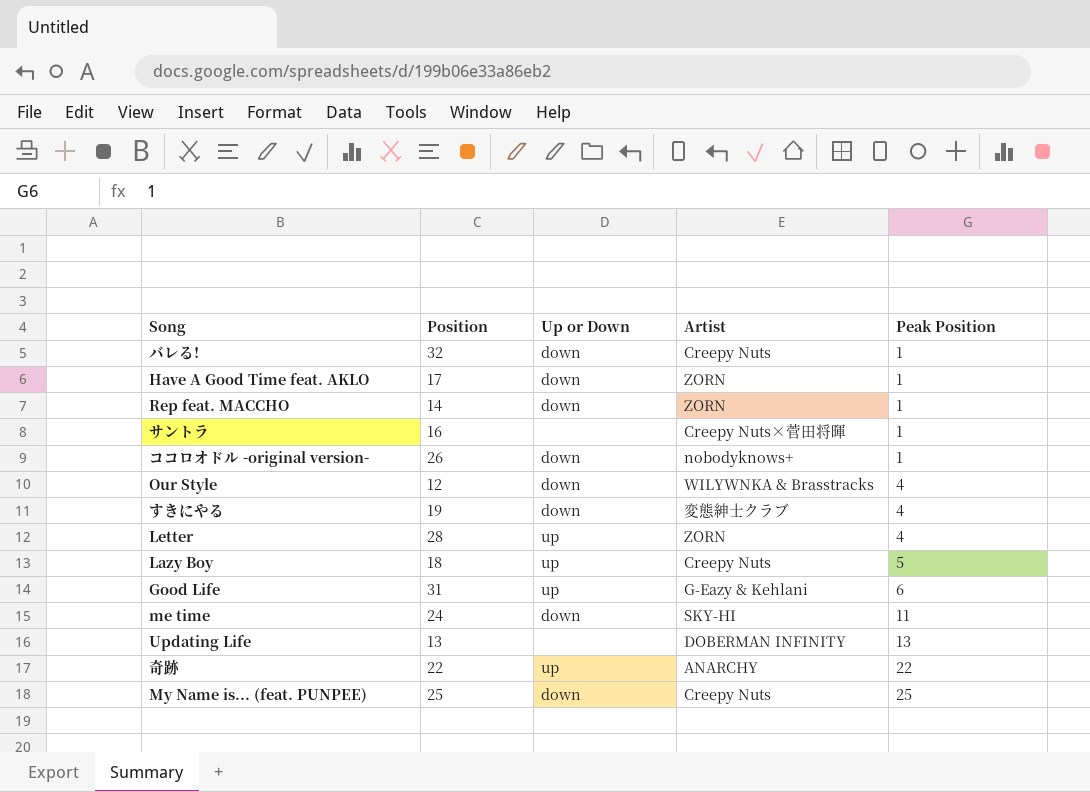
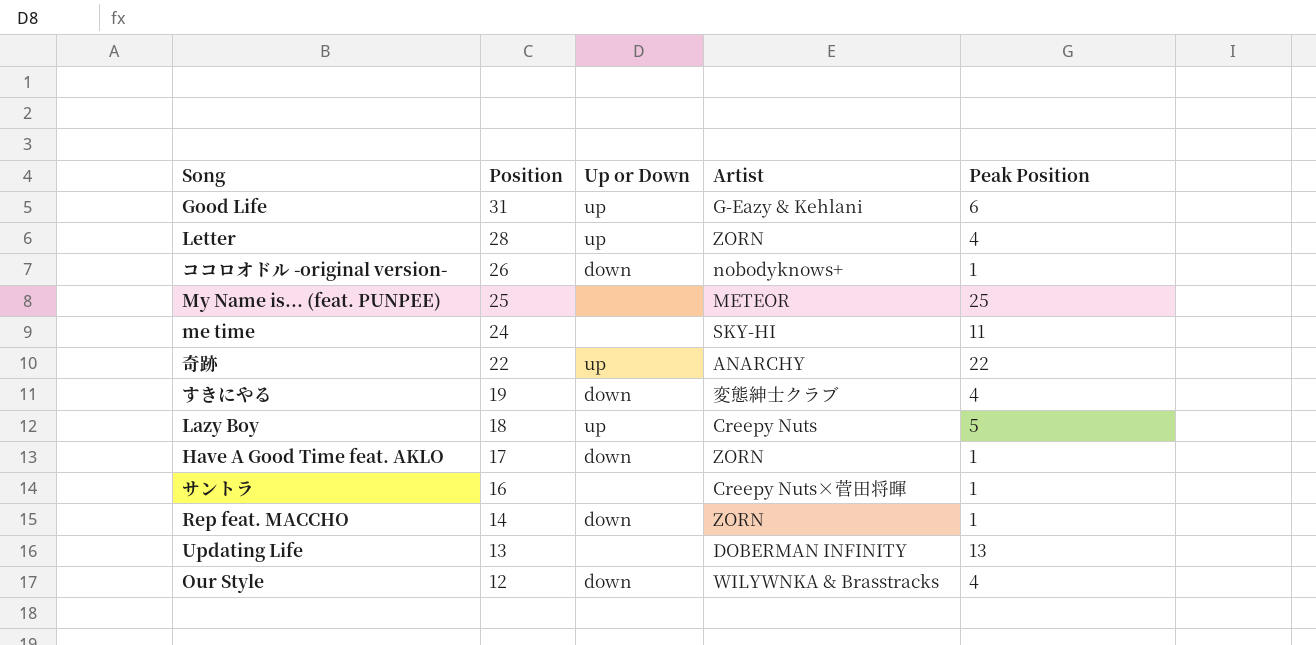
row order: Peak Position ascending -> Position descending
row バレる!: 32 | down | Creepy Nuts | 1 -> none
My Name is... (feat. PUNPEE) | Up or Down: down -> none
My Name is... (feat. PUNPEE) | Artist: Creepy Nuts -> METEOR
me time | Up or Down: down -> none

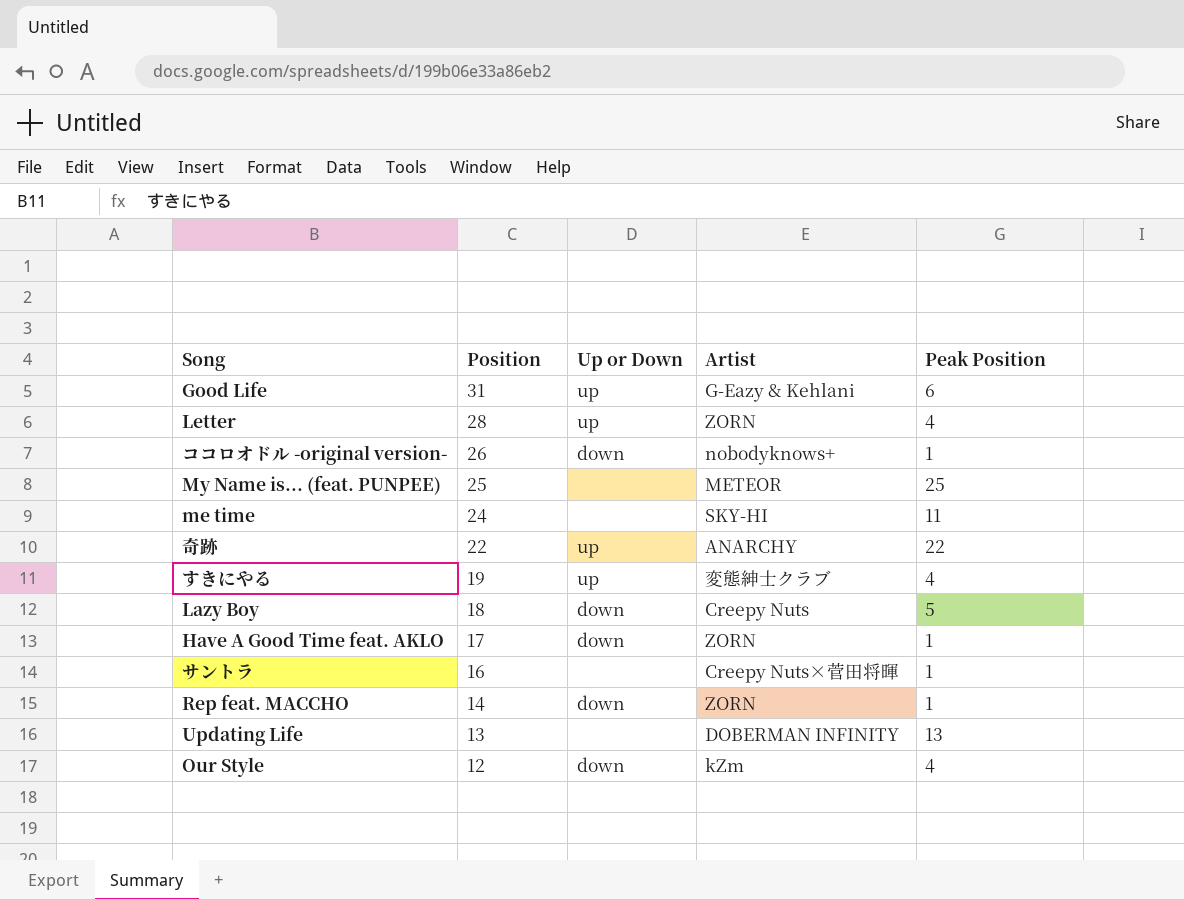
すきにやる | Up or Down: down -> up
Lazy Boy | Up or Down: up -> down
Our Style | Artist: WILYWNKA & Brasstracks -> kZm

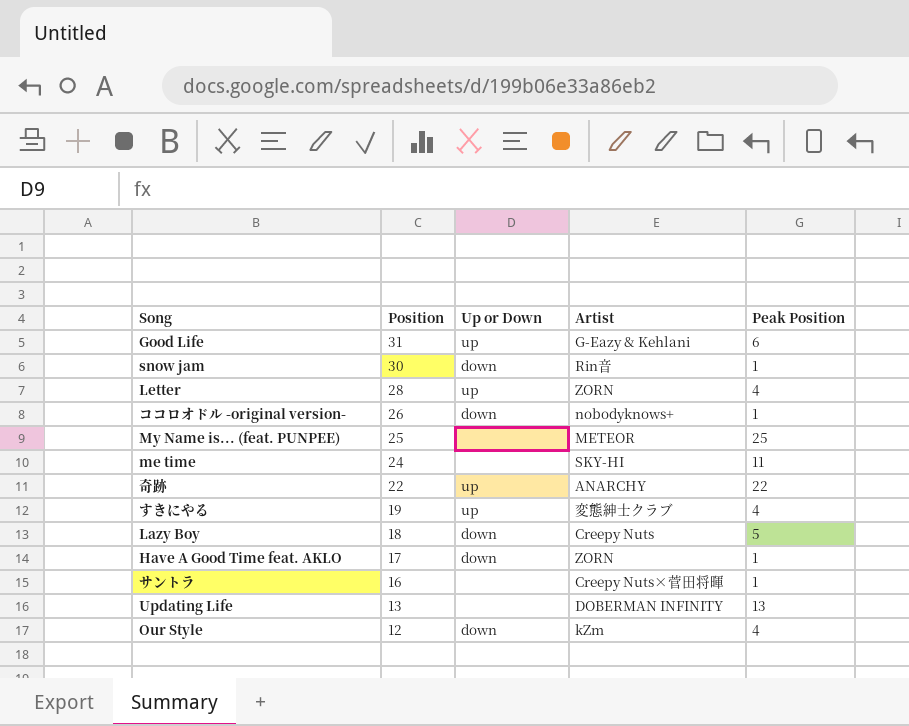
row Rep feat. MACCHO: 14 | down | ZORN | 1 -> none
row snow jam: none -> 30 | down | Rin音 | 1

